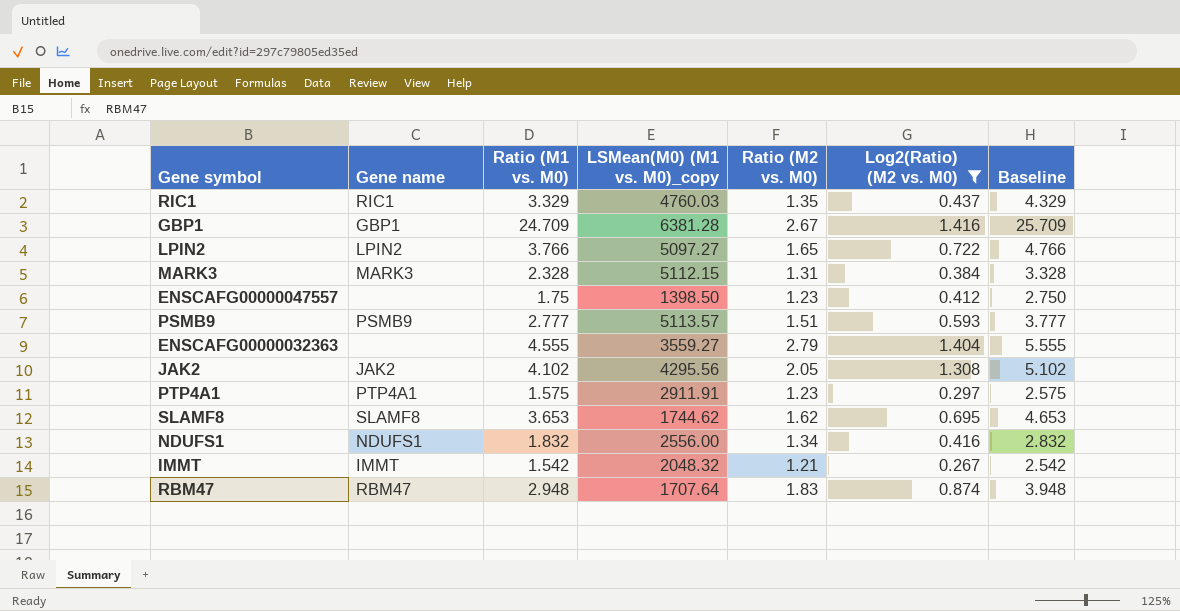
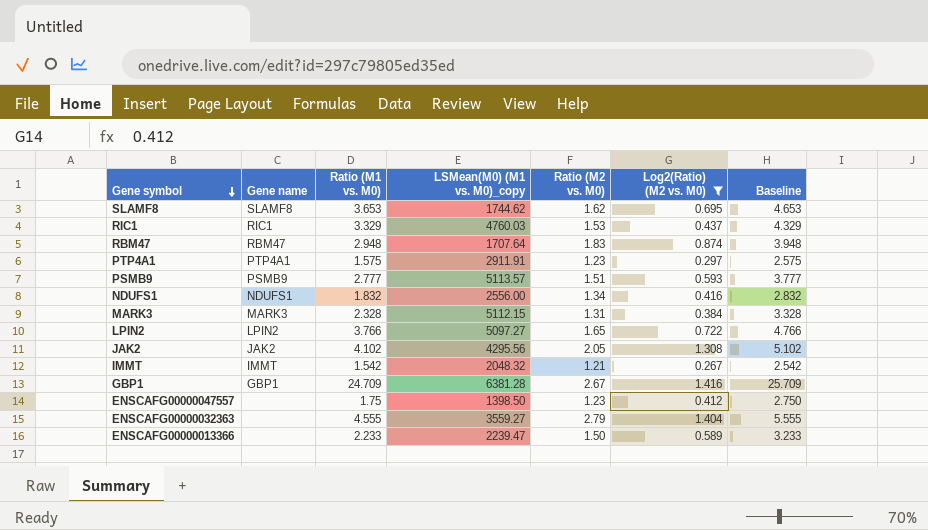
row order: none -> Gene symbol descending
RIC1 | Ratio (M2 vs. M0): 1.35 -> 1.53
row ENSCAFG00000013366: none -> none | 2.233 | 2239.47 | 1.50 | 0.589 | 3.233

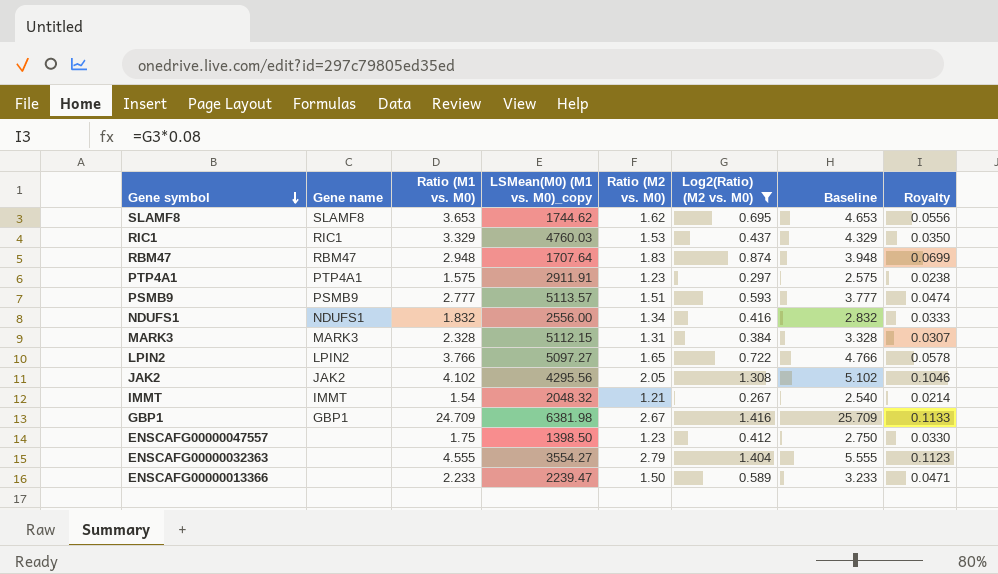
column Royalty | formula: none -> [Log2(Ratio) (M2 vs. M0)] * 0.08
IMMT | Ratio (M1 vs. M0): 1.542 -> 1.54
IMMT | Baseline: 2.542 -> 2.540
GBP1 | LSMean(M0) (M1 vs. M0)_copy: 6381.28 -> 6381.98
ENSCAFG00000032363 | LSMean(M0) (M1 vs. M0)_copy: 3559.27 -> 3554.27

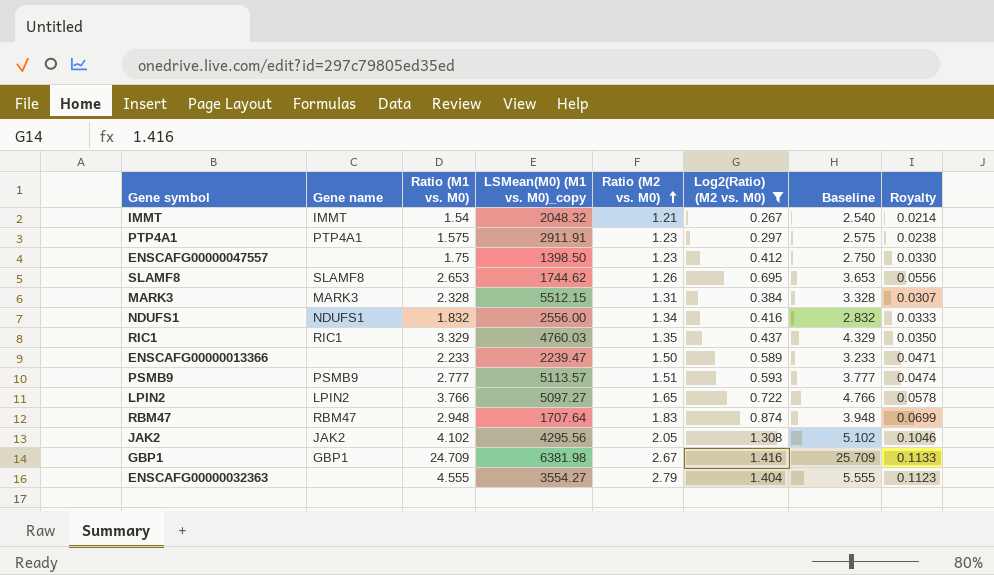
row order: Gene symbol descending -> Ratio (M2 vs. M0) ascending
SLAMF8 | Ratio (M1 vs. M0): 3.653 -> 2.653
SLAMF8 | Ratio (M2 vs. M0): 1.62 -> 1.26
SLAMF8 | Baseline: 4.653 -> 3.653
MARK3 | LSMean(M0) (M1 vs. M0)_copy: 5112.15 -> 5512.15
RIC1 | Ratio (M2 vs. M0): 1.53 -> 1.35

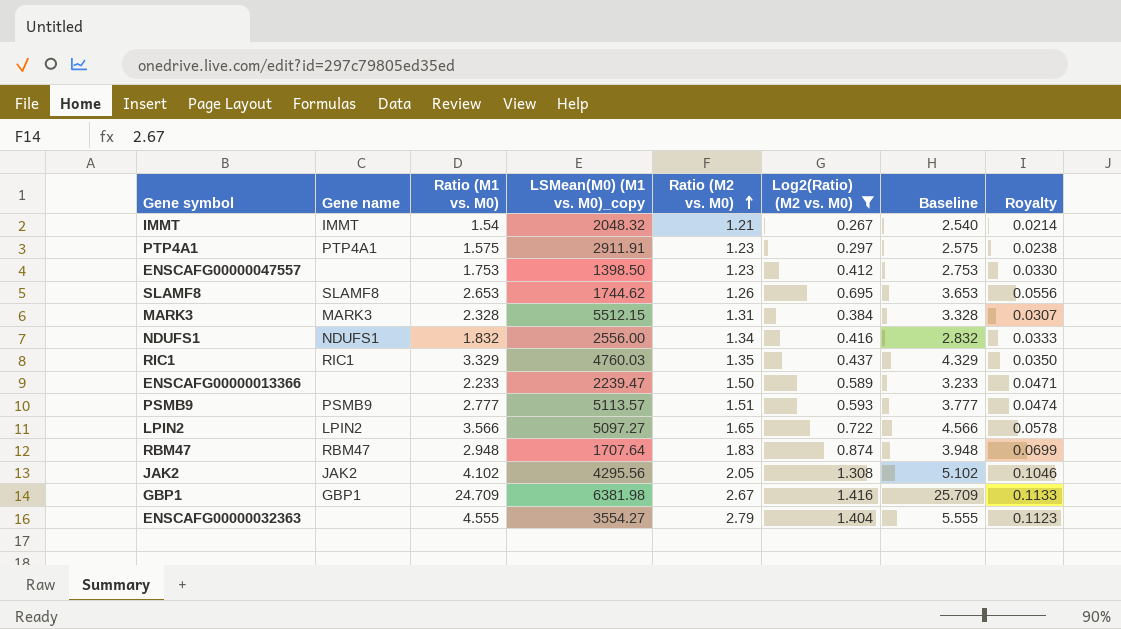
ENSCAFG00000047557 | Ratio (M1 vs. M0): 1.75 -> 1.753
ENSCAFG00000047557 | Baseline: 2.750 -> 2.753
LPIN2 | Ratio (M1 vs. M0): 3.766 -> 3.566
LPIN2 | Baseline: 4.766 -> 4.566

